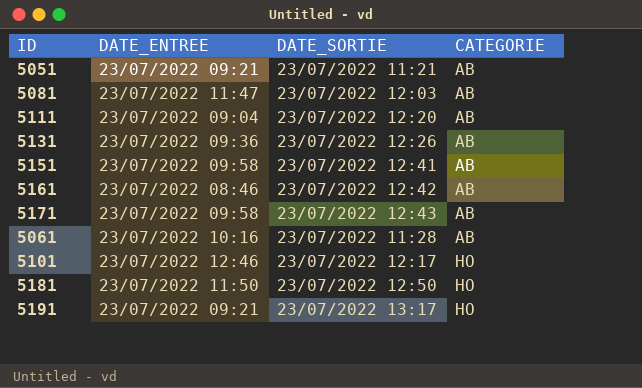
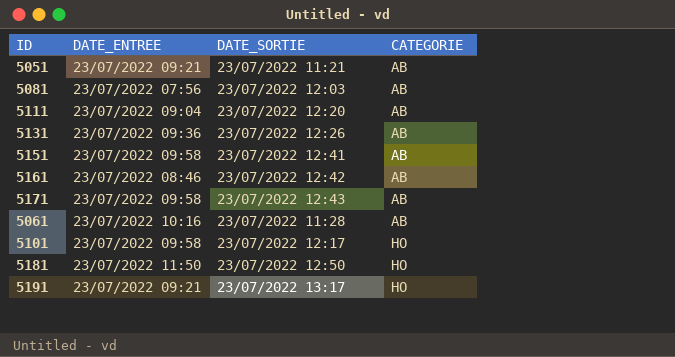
5081 | DATE_ENTREE: 23/07/2022 11:47 -> 23/07/2022 07:56
5101 | DATE_ENTREE: 23/07/2022 12:46 -> 23/07/2022 09:58

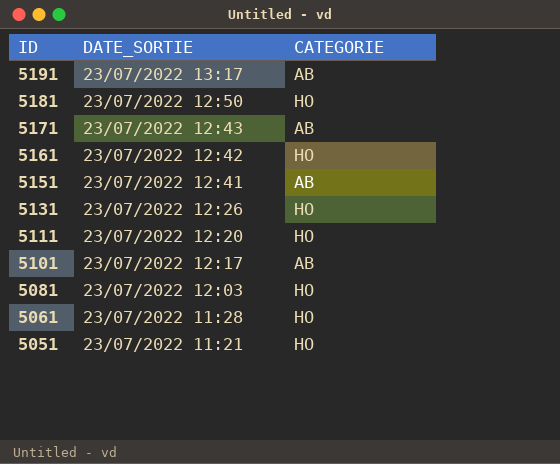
row order: CATEGORIE ascending -> ID descending
column DATE_ENTREE | position: 2 -> none
5191 | CATEGORIE: HO -> AB
5161 | CATEGORIE: AB -> HO
5131 | CATEGORIE: AB -> HO
5111 | CATEGORIE: AB -> HO
5101 | CATEGORIE: HO -> AB
5081 | CATEGORIE: AB -> HO
5061 | CATEGORIE: AB -> HO
5051 | CATEGORIE: AB -> HO

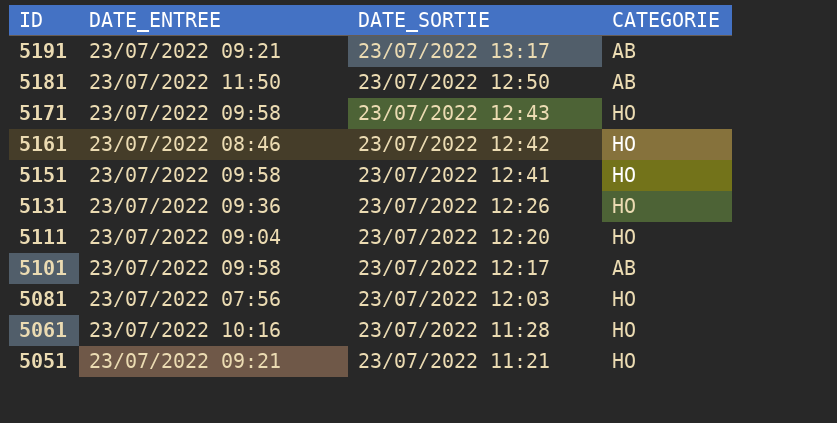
column DATE_ENTREE | position: none -> 2
5181 | CATEGORIE: HO -> AB
5171 | CATEGORIE: AB -> HO
5151 | CATEGORIE: AB -> HO

